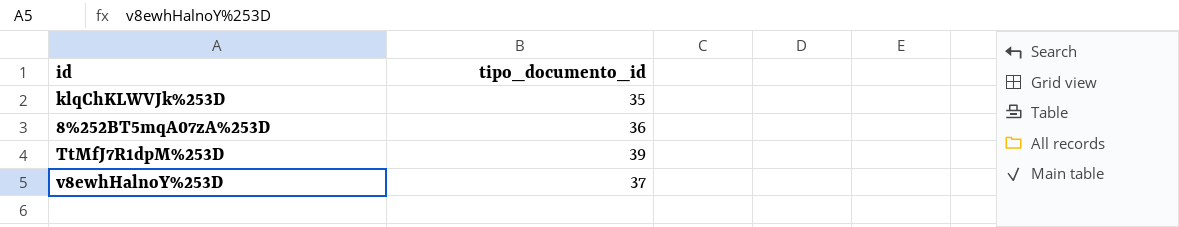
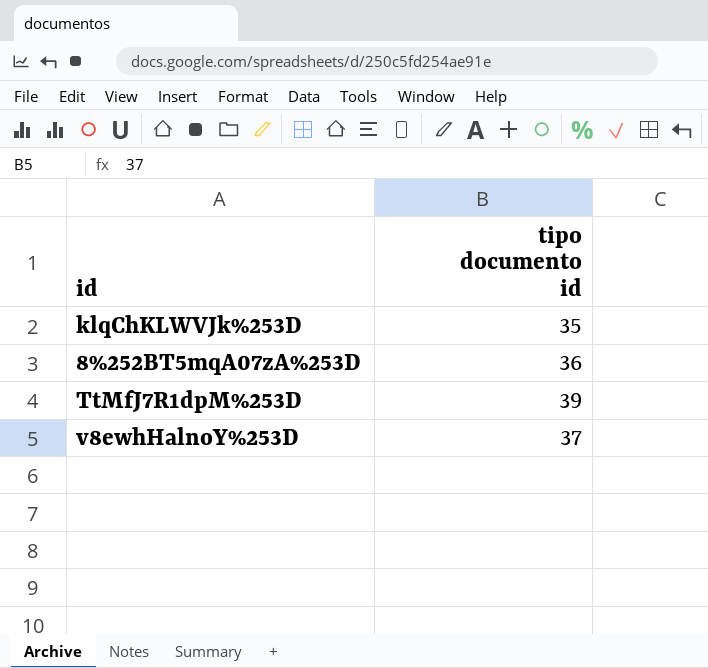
column name: tipo_documento_id -> tipo documento id

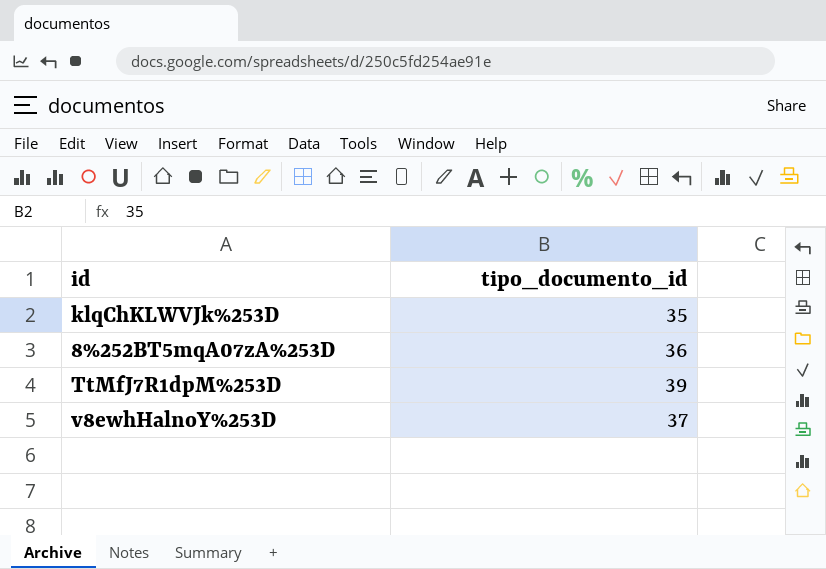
column name: tipo documento id -> tipo_documento_id

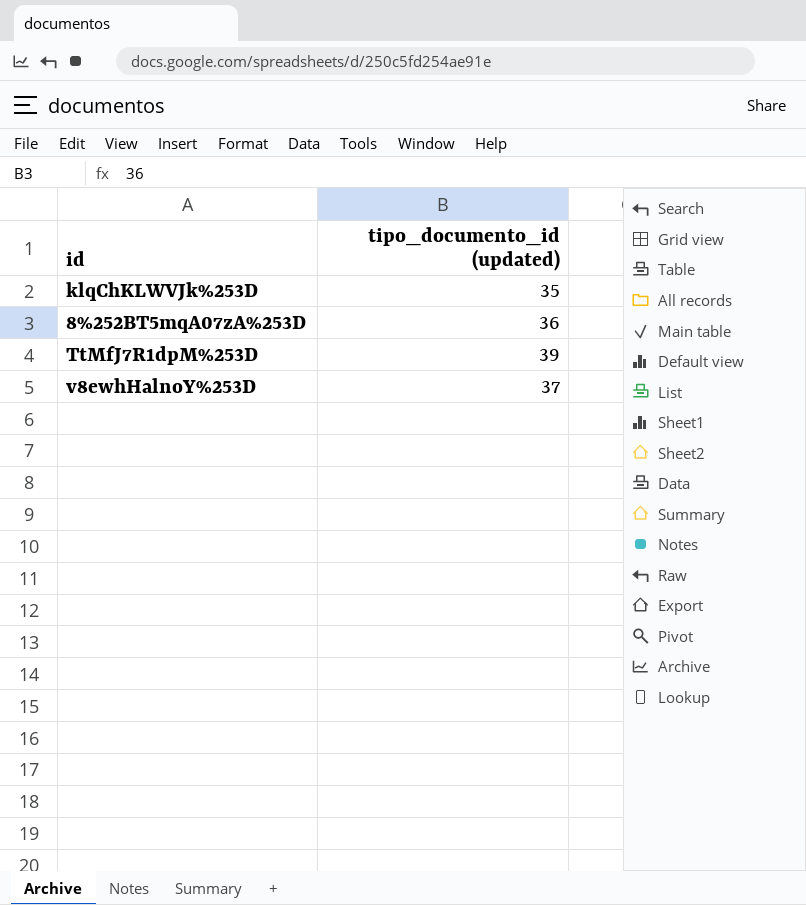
column name: tipo_documento_id -> tipo_documento_id (updated)

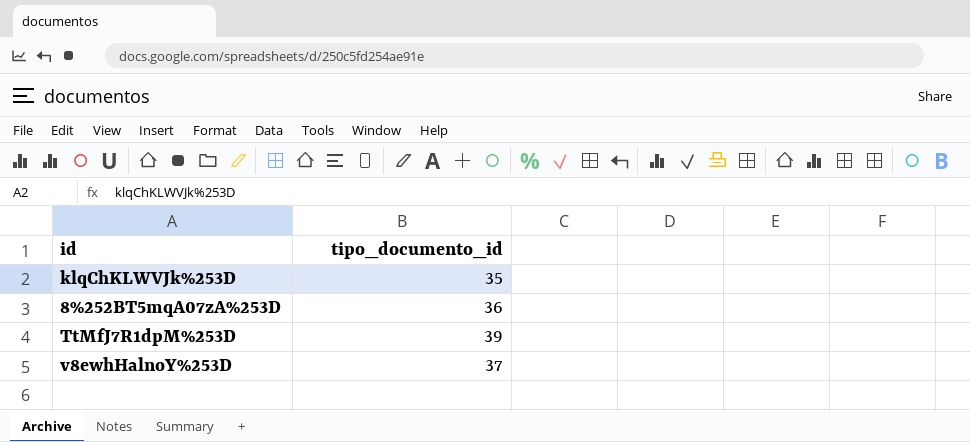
column name: tipo_documento_id (updated) -> tipo_documento_id

